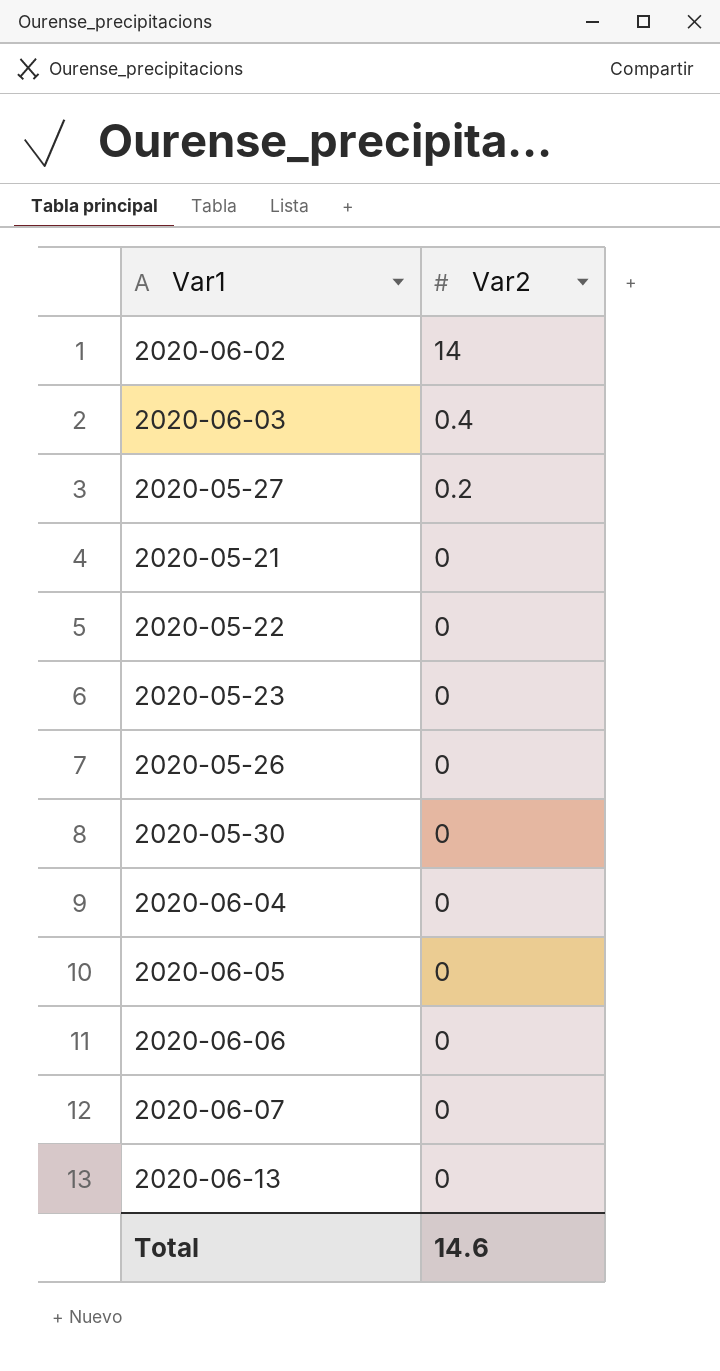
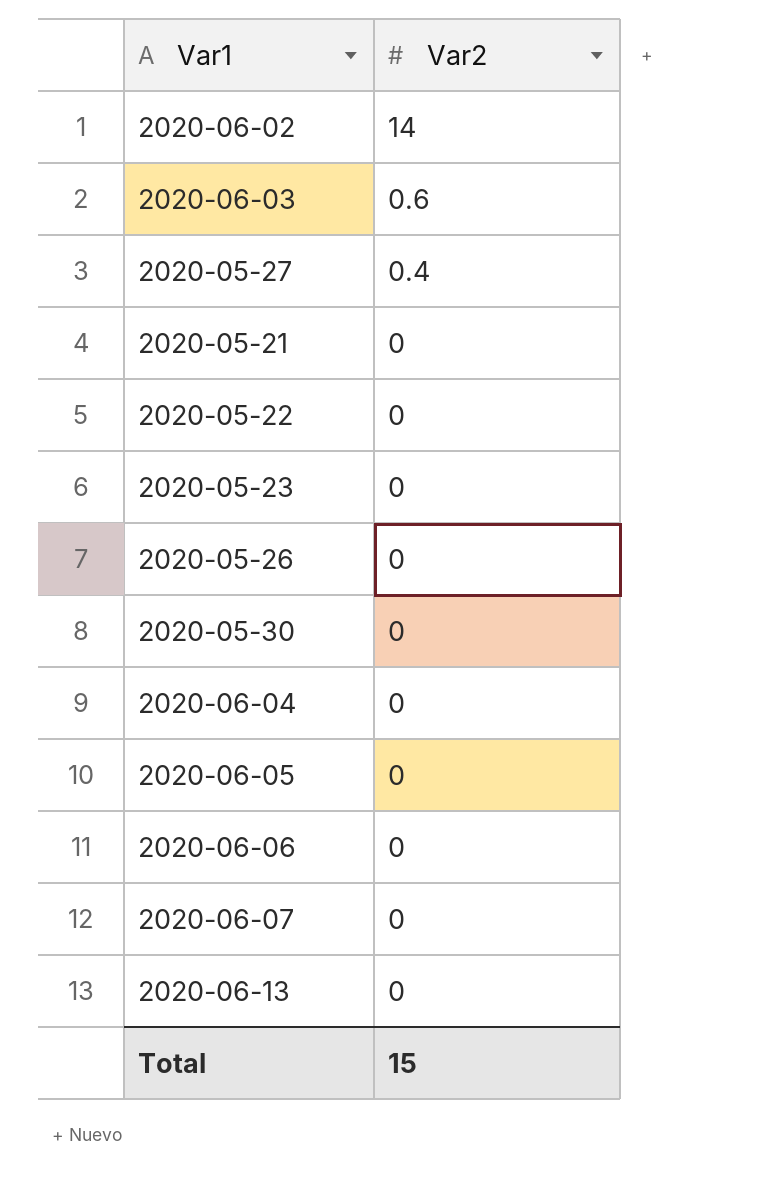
2020-06-03 | Var2: 0.4 -> 0.6
2020-05-27 | Var2: 0.2 -> 0.4
Total | Var2: 14.6 -> 15

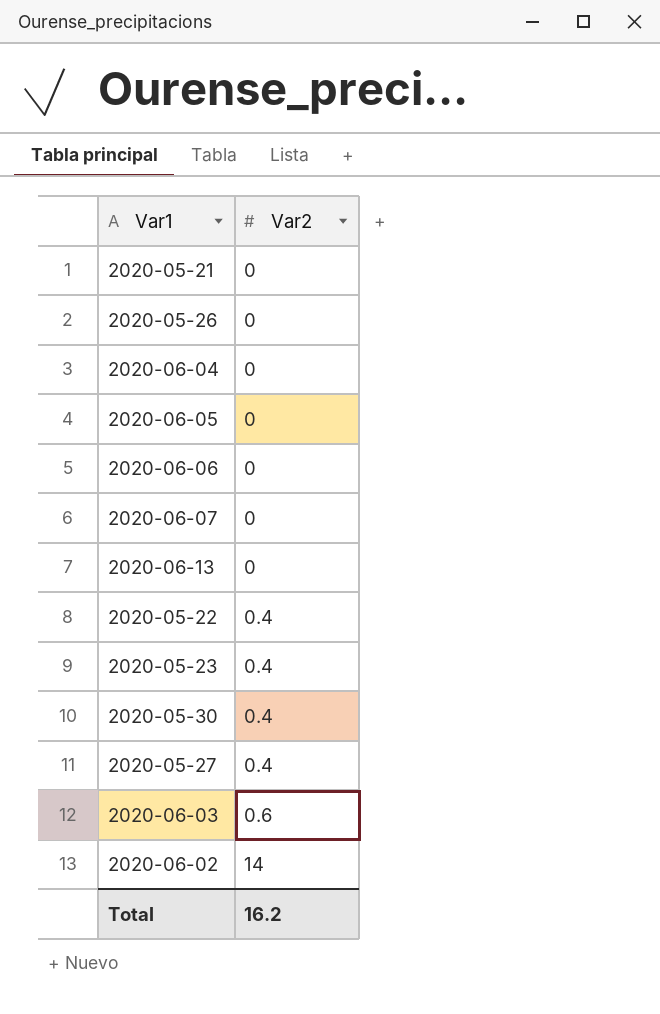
row order: Var2 descending -> Var2 ascending
2020-05-22 | Var2: 0 -> 0.4
2020-05-23 | Var2: 0 -> 0.4
2020-05-30 | Var2: 0 -> 0.4
Total | Var2: 15 -> 16.2

